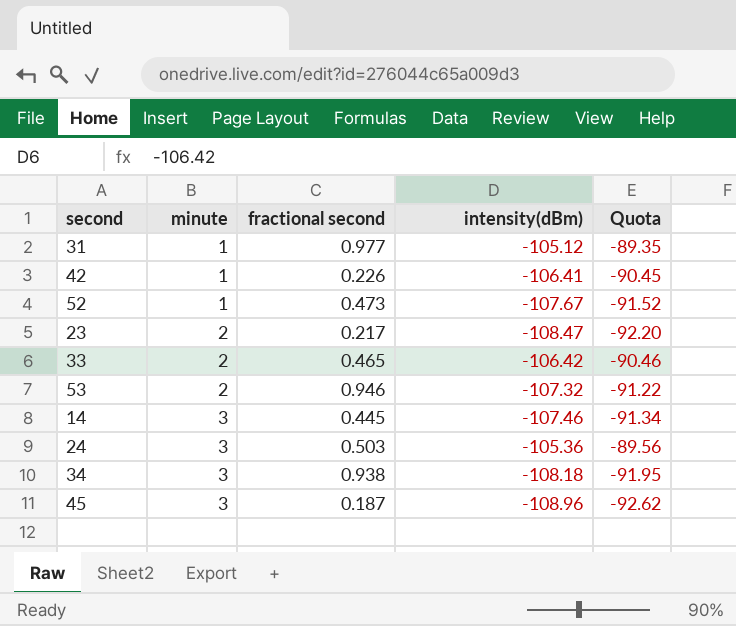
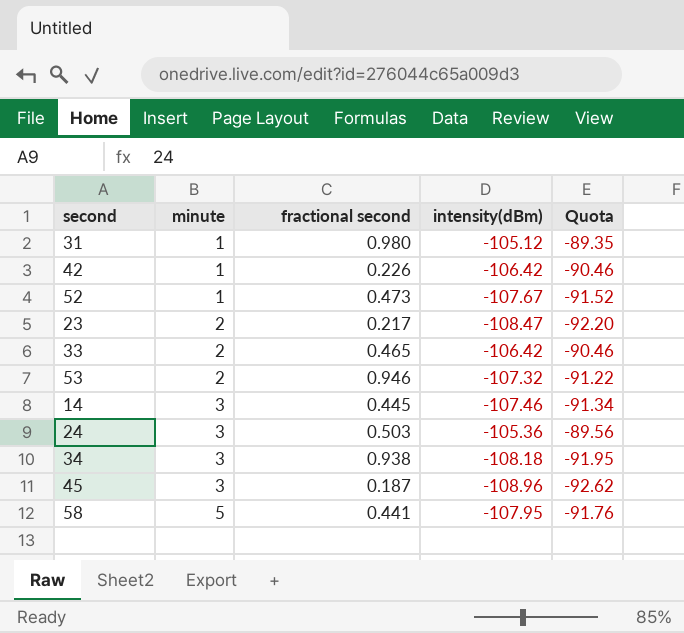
31 | fractional second: 0.977 -> 0.980
42 | intensity(dBm): -106.41 -> -106.42
42 | Quota: -90.45 -> -90.46
row 58: none -> 5 | 0.441 | -107.95 | -91.76

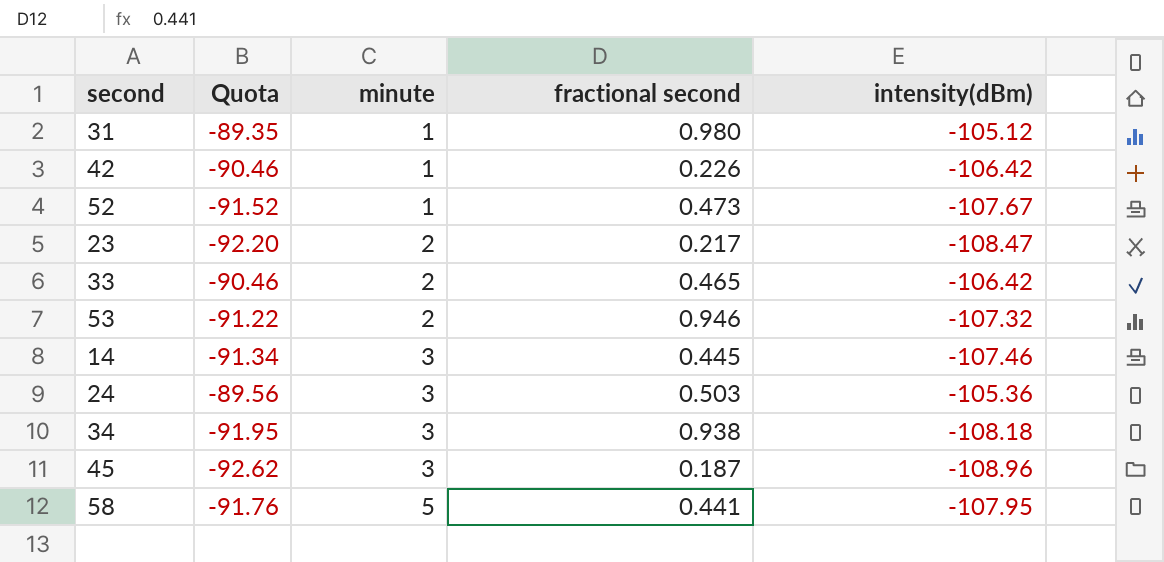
column Quota | position: 5 -> 2

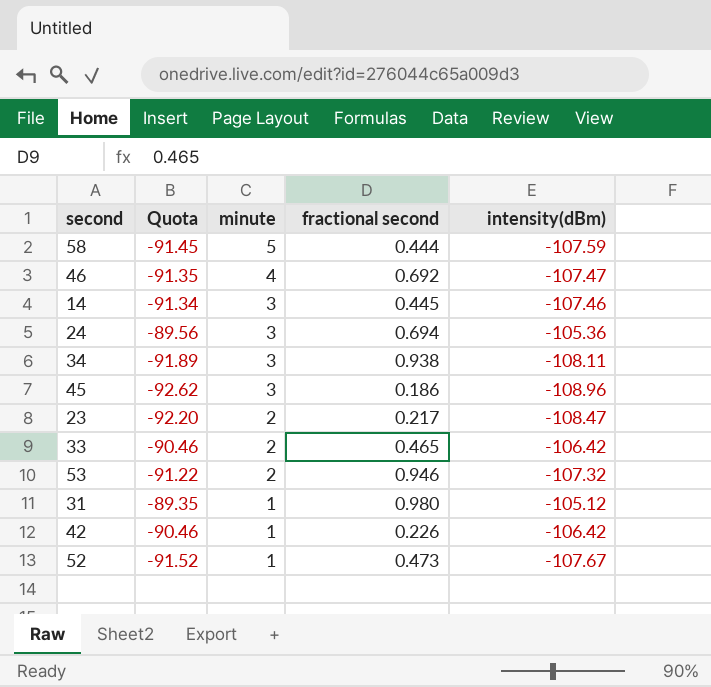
row order: minute ascending -> minute descending
58 | Quota: -91.76 -> -91.45
58 | fractional second: 0.441 -> 0.444
58 | intensity(dBm): -107.95 -> -107.59
row 46: none -> -91.35 | 4 | 0.692 | -107.47
24 | fractional second: 0.503 -> 0.694
34 | Quota: -91.95 -> -91.89
34 | intensity(dBm): -108.18 -> -108.11
45 | fractional second: 0.187 -> 0.186

